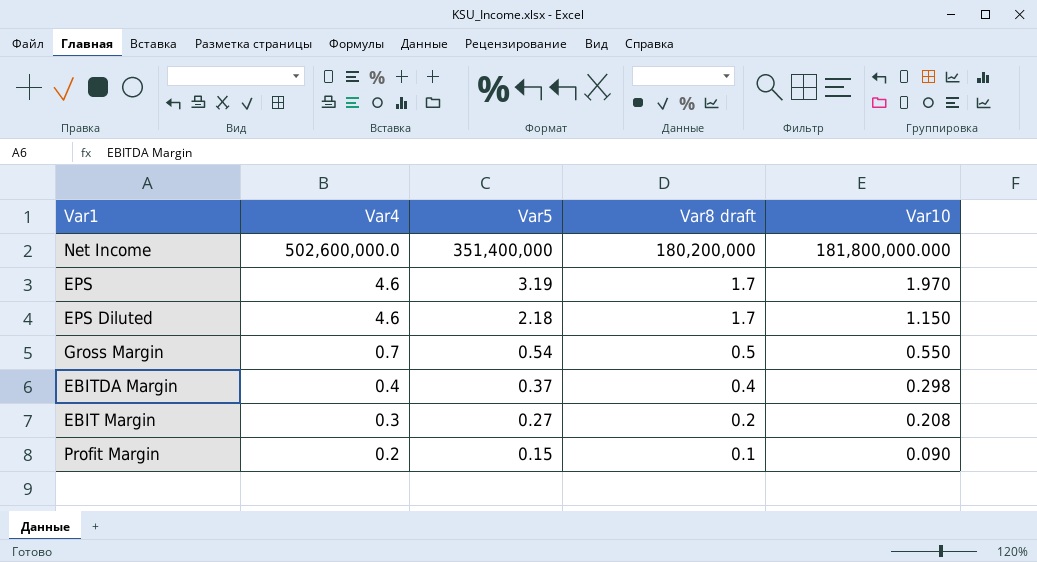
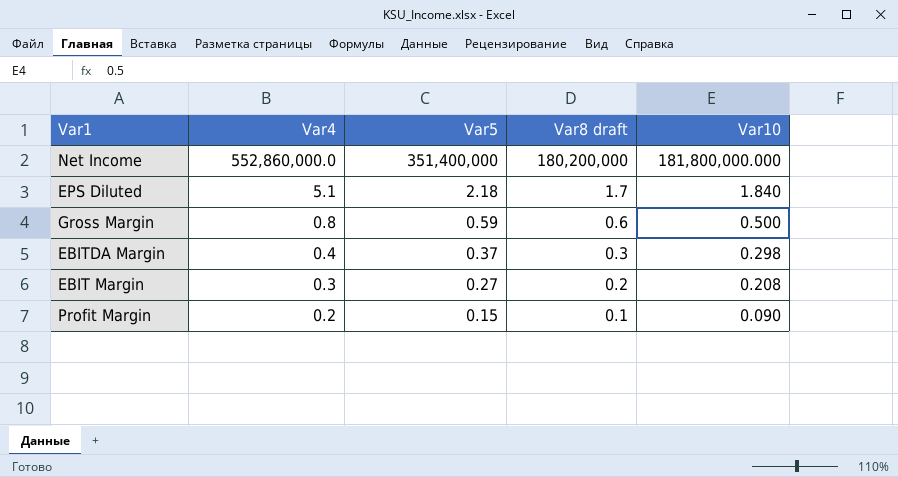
row EPS: 4.6 | 3.19 | 1.7 | 1.970 -> none
Net Income | Var4: 502,600,000.0 -> 552,860,000.0
EPS Diluted | Var4: 4.6 -> 5.1
EPS Diluted | Var10: 1.150 -> 1.840
Gross Margin | Var4: 0.7 -> 0.8
Gross Margin | Var5: 0.54 -> 0.59
Gross Margin | Var8 draft: 0.5 -> 0.6
Gross Margin | Var10: 0.550 -> 0.500
EBITDA Margin | Var8 draft: 0.4 -> 0.3

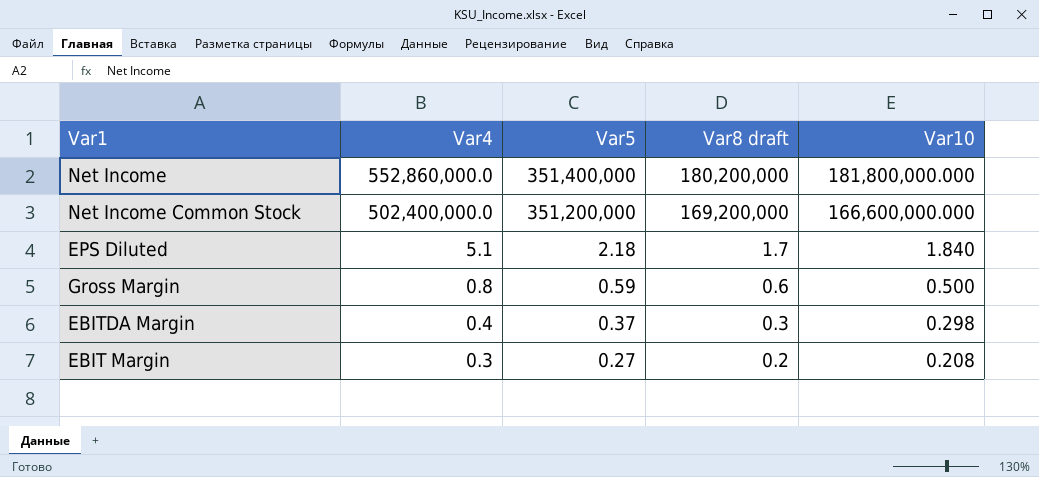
row Profit Margin: 0.2 | 0.15 | 0.1 | 0.090 -> none
row Net Income Common Stock: none -> 502,400,000.0 | 351,200,000 | 169,200,000 | 166,600,000.000

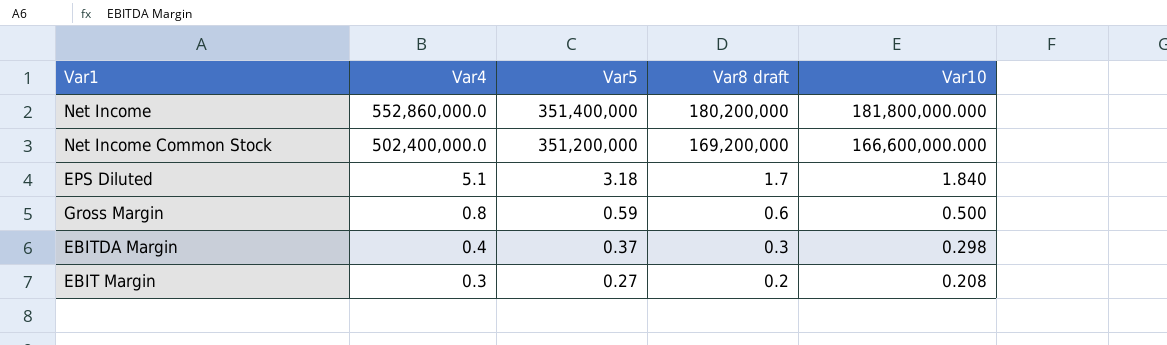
EPS Diluted | Var5: 2.18 -> 3.18

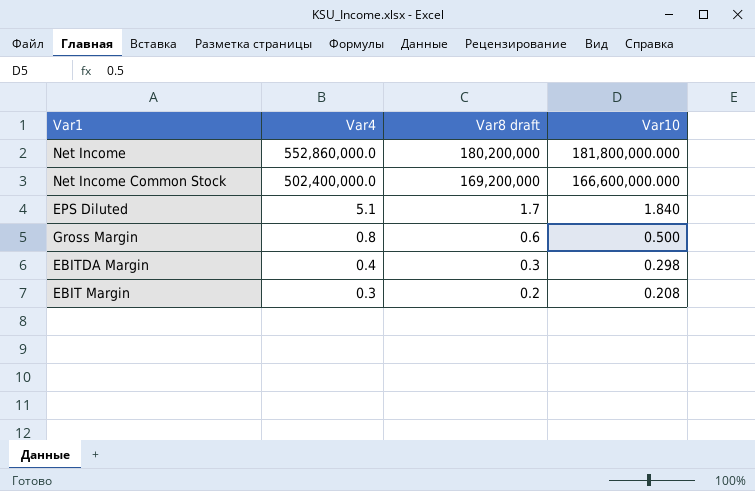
column Var5 | position: 3 -> none

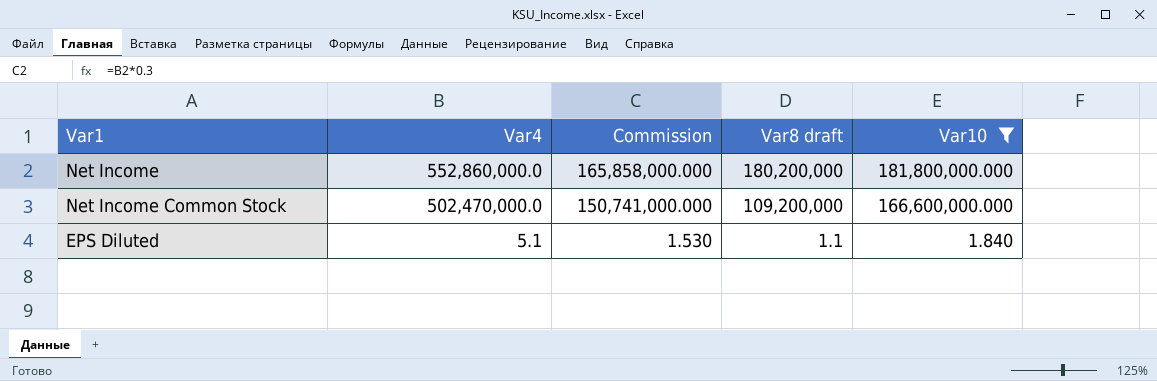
filter: none -> Var10 >= 1.840
column Commission | formula: none -> [Var4] * 0.3
Net Income Common Stock | Var4: 502,400,000.0 -> 502,470,000.0
Net Income Common Stock | Var8 draft: 169,200,000 -> 109,200,000
EPS Diluted | Var8 draft: 1.7 -> 1.1

